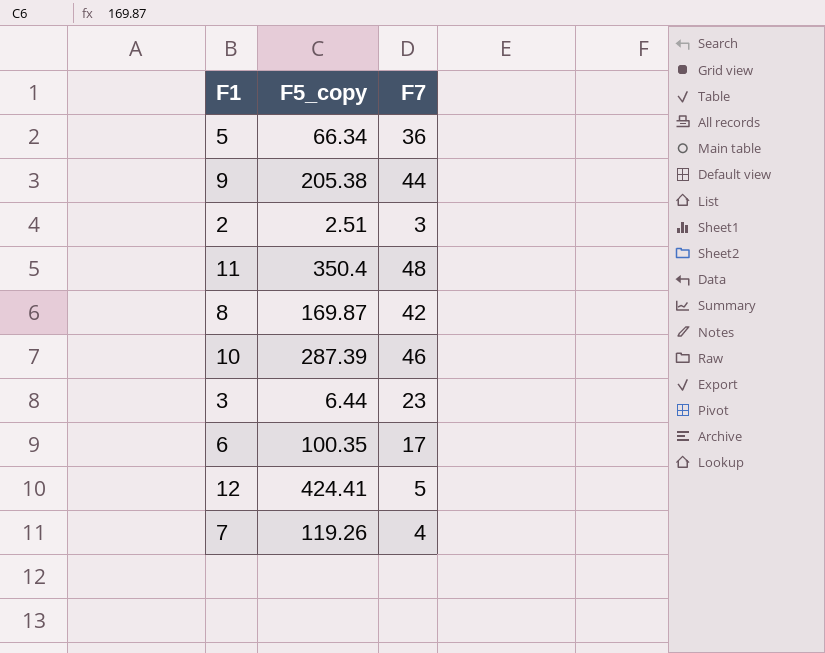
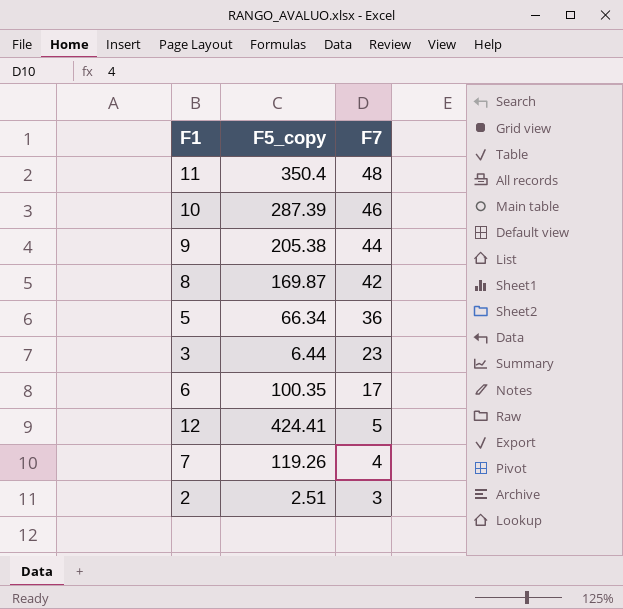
row order: none -> F7 descending

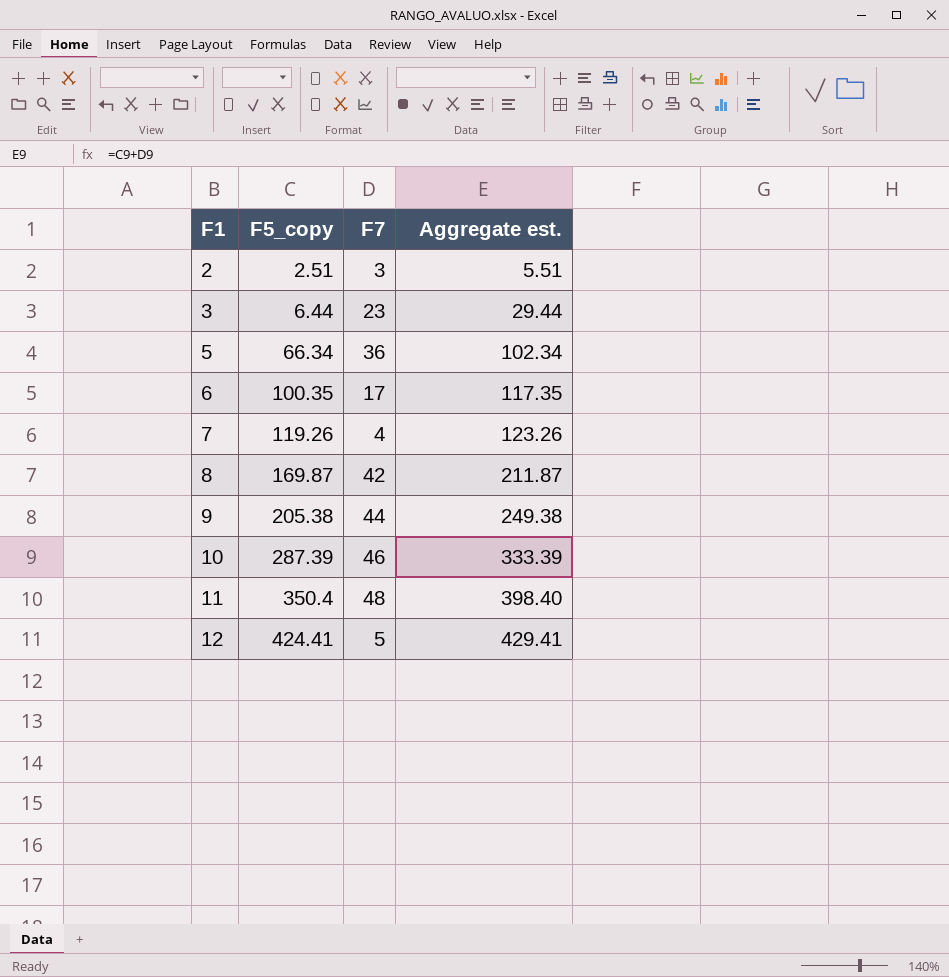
row order: F7 descending -> F1 ascending
column Aggregate est. | formula: none -> [F5_copy] + [F7]

